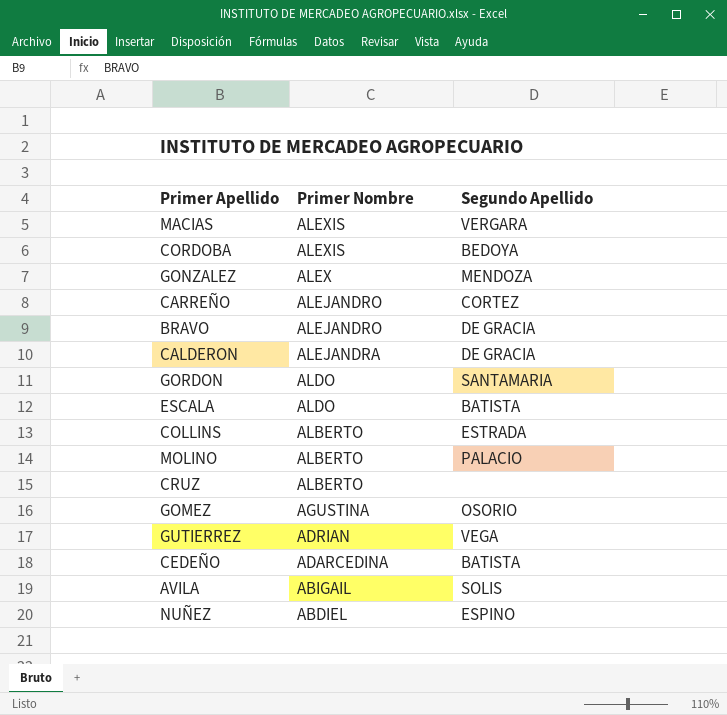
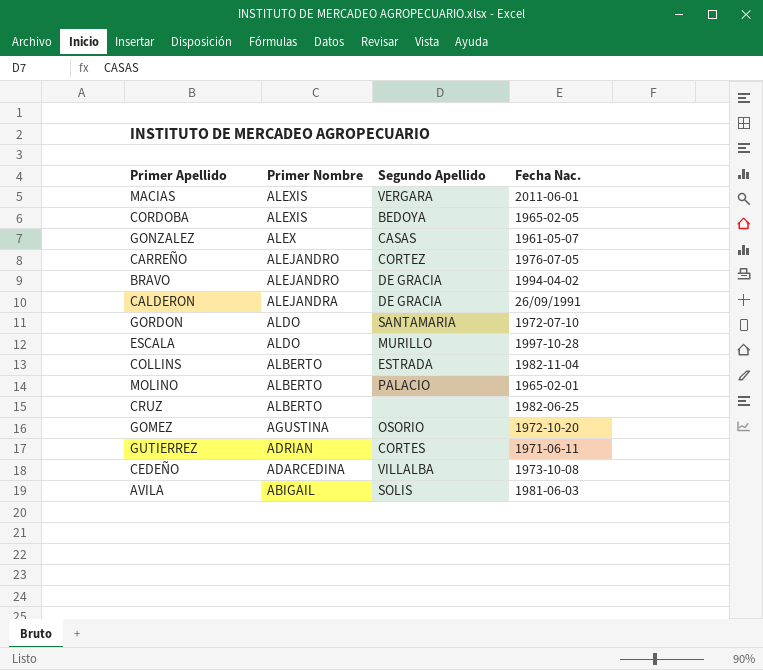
column Fecha Nac. | position: none -> 4
row NUÑEZ: ABDIEL | ESPINO -> none
GONZALEZ | Segundo Apellido: MENDOZA -> CASAS
ESCALA | Segundo Apellido: BATISTA -> MURILLO
GUTIERREZ | Segundo Apellido: VEGA -> CORTES
CEDEÑO | Segundo Apellido: BATISTA -> VILLALBA

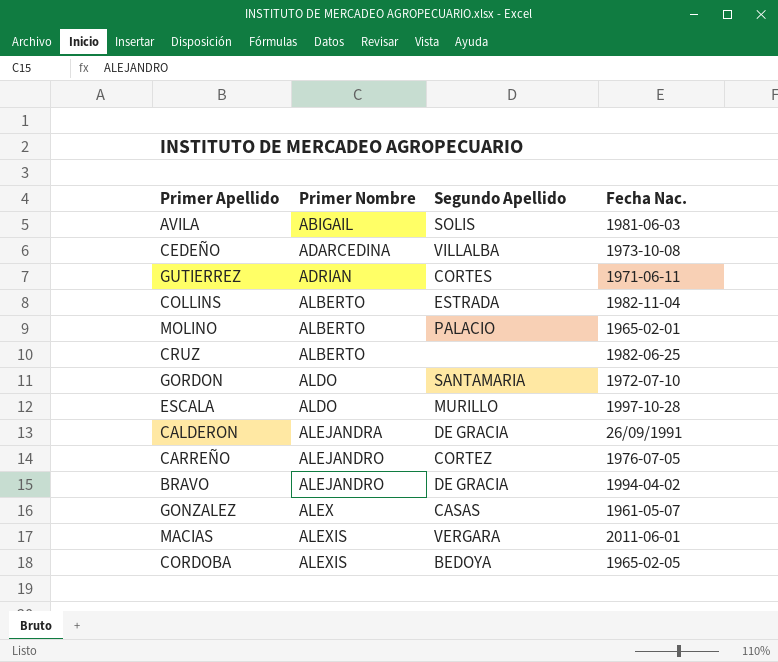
row order: Primer Nombre descending -> Primer Nombre ascending
row GOMEZ: AGUSTINA | OSORIO | 1972-10-20 -> none

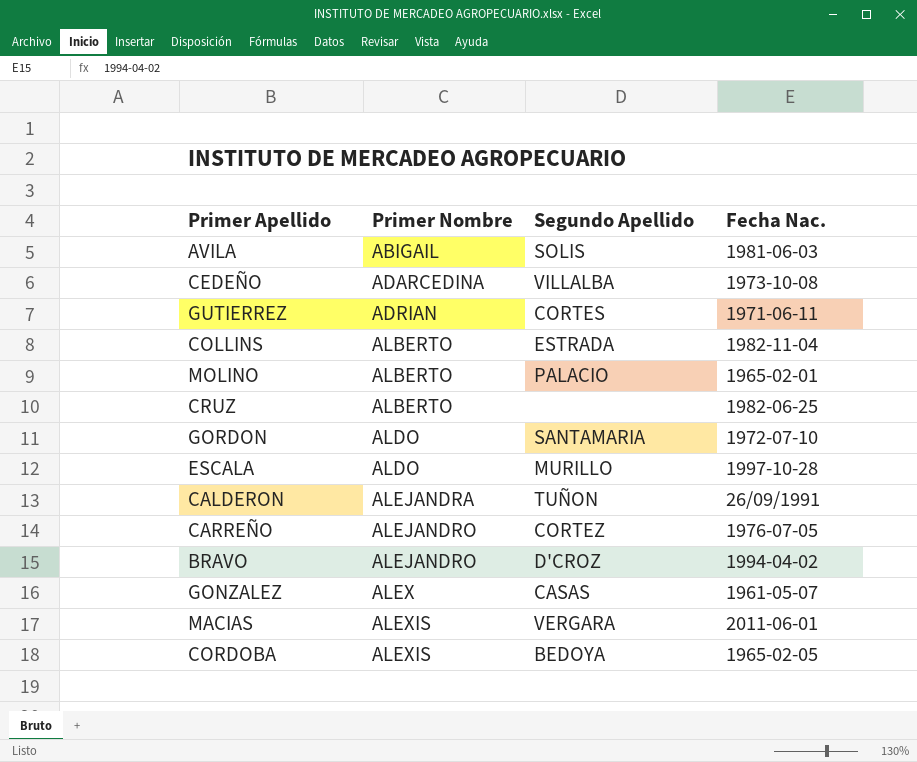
CALDERON | Segundo Apellido: DE GRACIA -> TUÑON
BRAVO | Segundo Apellido: DE GRACIA -> D'CROZ

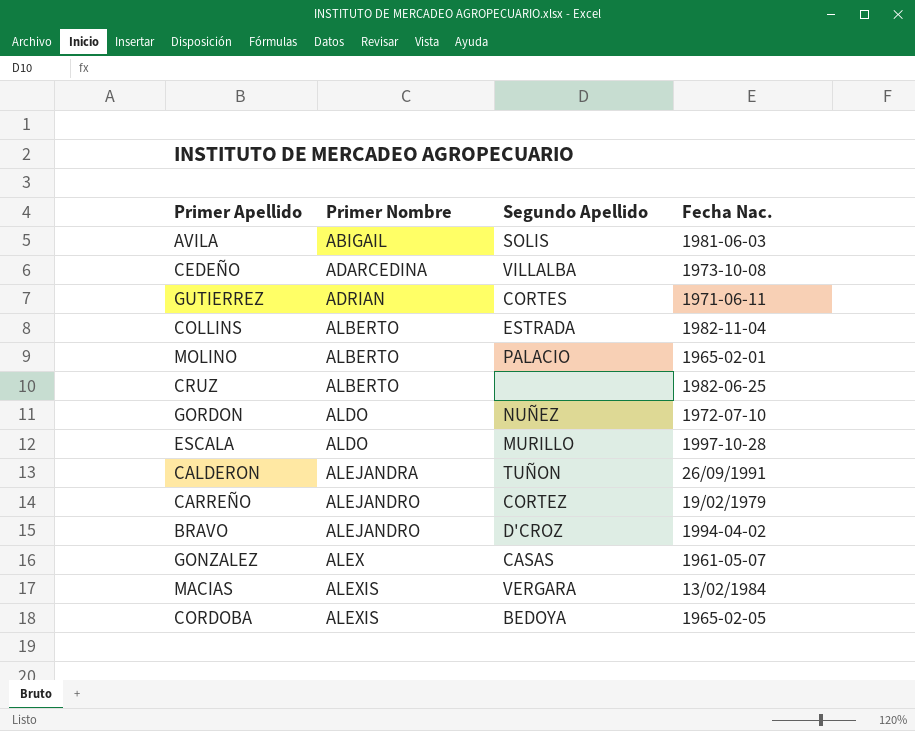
GORDON | Segundo Apellido: SANTAMARIA -> NUÑEZ
CARREÑO | Fecha Nac.: 1976-07-05 -> 19/02/1979
MACIAS | Fecha Nac.: 2011-06-01 -> 13/02/1984

